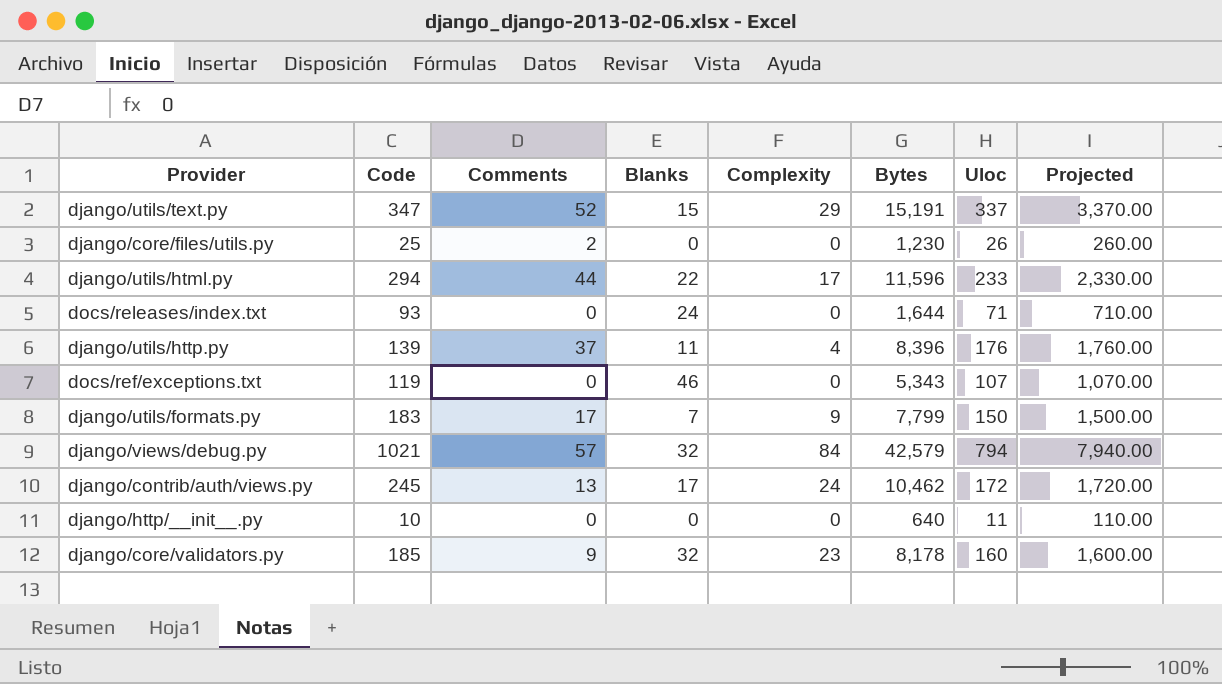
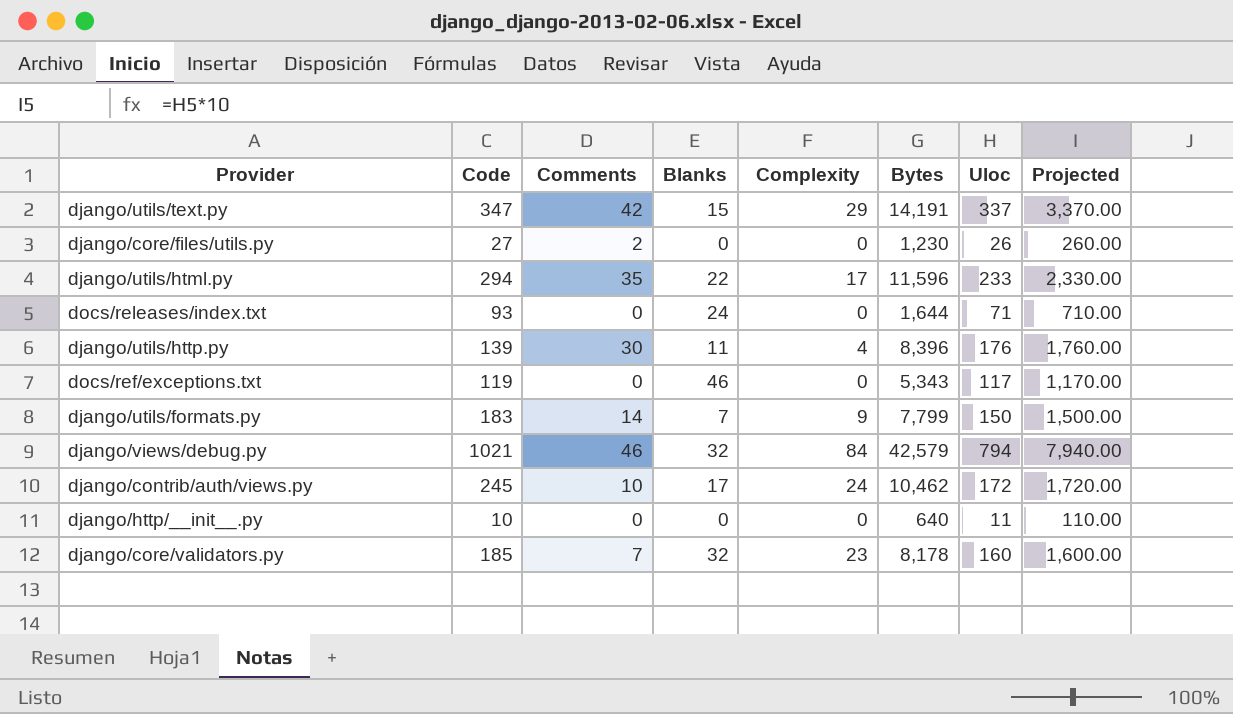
django/utils/text.py | Comments: 52 -> 42
django/utils/text.py | Bytes: 15,191 -> 14,191
django/core/files/utils.py | Code: 25 -> 27
django/utils/html.py | Comments: 44 -> 35
django/utils/http.py | Comments: 37 -> 30
docs/ref/exceptions.txt | Uloc: 107 -> 117
docs/ref/exceptions.txt | Projected: 1,070.00 -> 1,170.00
django/utils/formats.py | Comments: 17 -> 14
django/views/debug.py | Comments: 57 -> 46
django/contrib/auth/views.py | Comments: 13 -> 10
django/core/validators.py | Comments: 9 -> 7

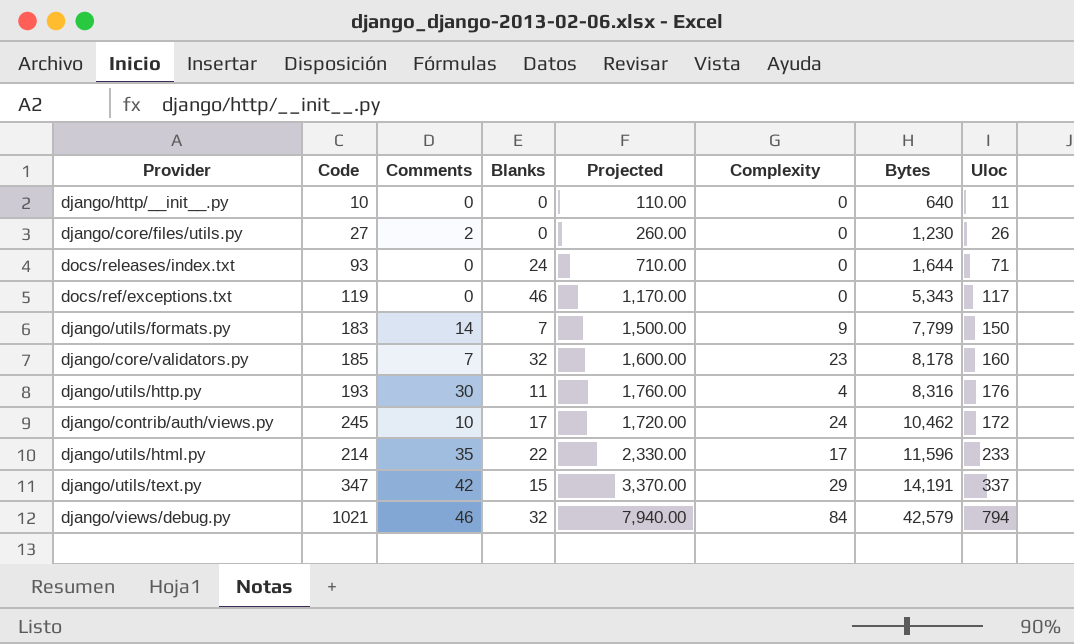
row order: none -> Bytes ascending
column Projected | position: 8 -> 5
django/utils/http.py | Code: 139 -> 193
django/utils/http.py | Bytes: 8,396 -> 8,316
django/utils/html.py | Code: 294 -> 214

